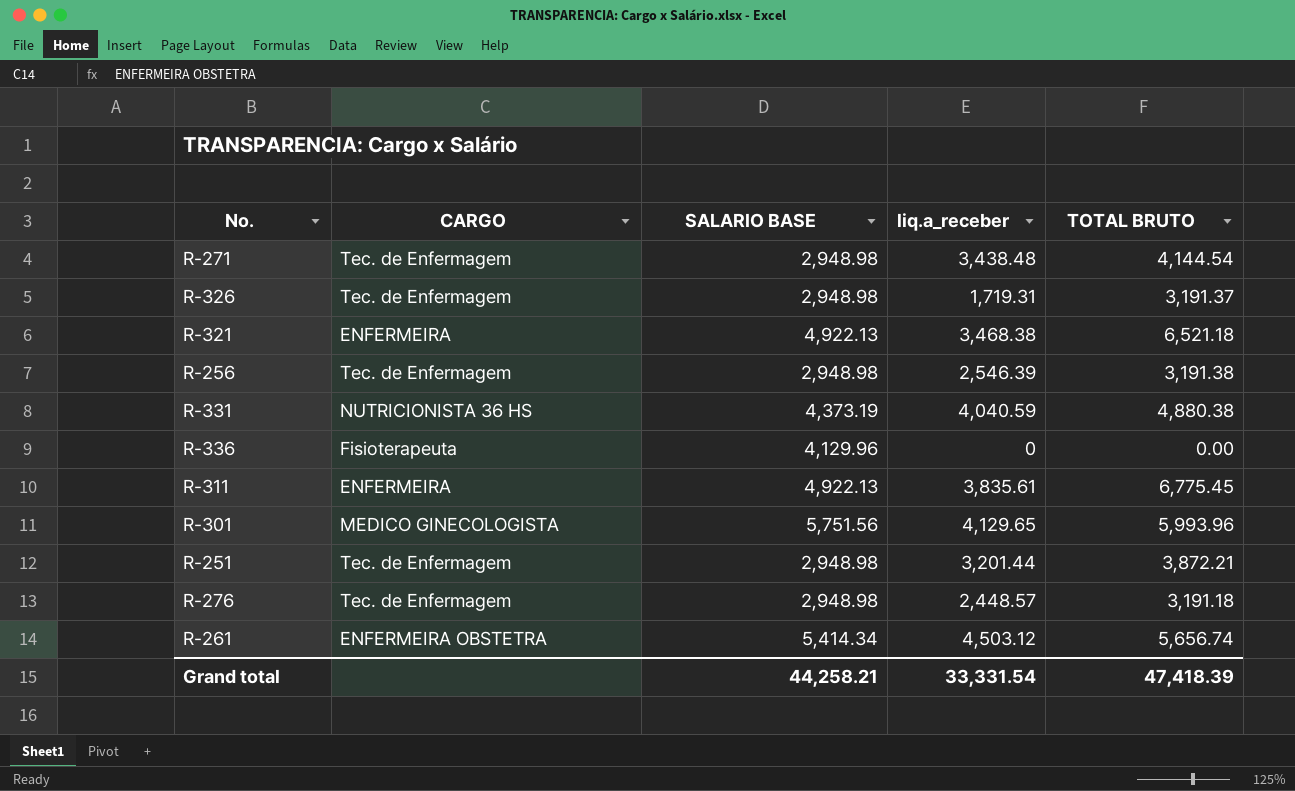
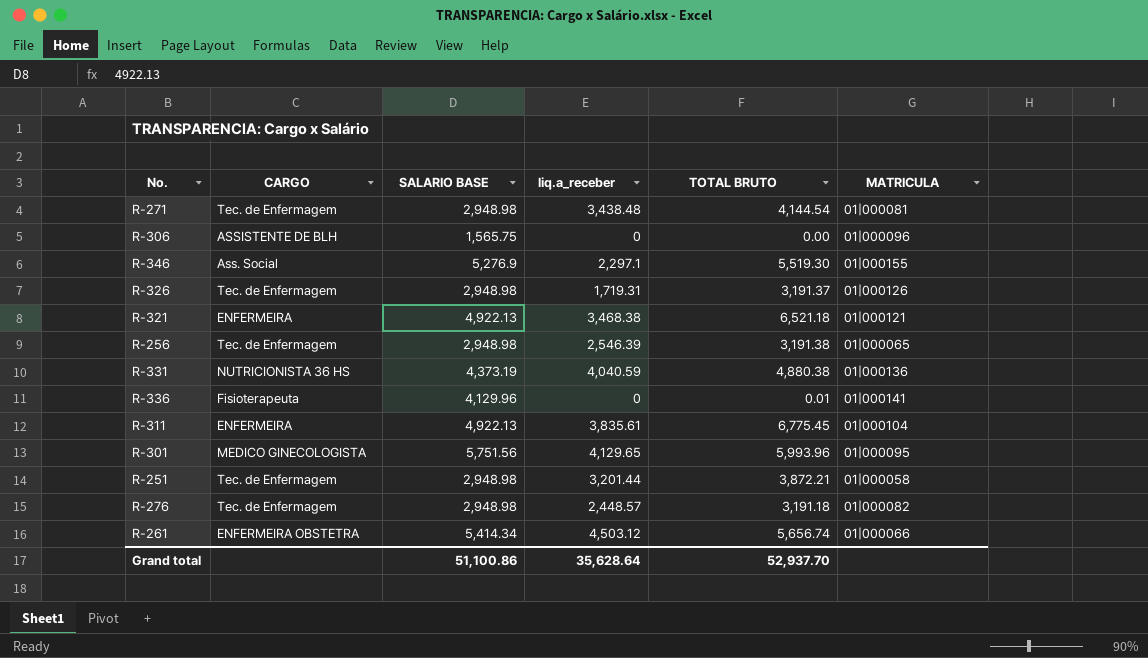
column MATRICULA | position: none -> 6
row R-306: none -> ASSISTENTE DE BLH | 1,565.75 | 0 | 0.00 | 01|000096
row R-346: none -> Ass. Social | 5,276.9 | 2,297.1 | 5,519.30 | 01|000155
R-336 | TOTAL BRUTO: 0.00 -> 0.01
Grand total | SALARIO BASE: 44,258.21 -> 51,100.86
Grand total | liq.a_receber: 33,331.54 -> 35,628.64
Grand total | TOTAL BRUTO: 47,418.39 -> 52,937.70

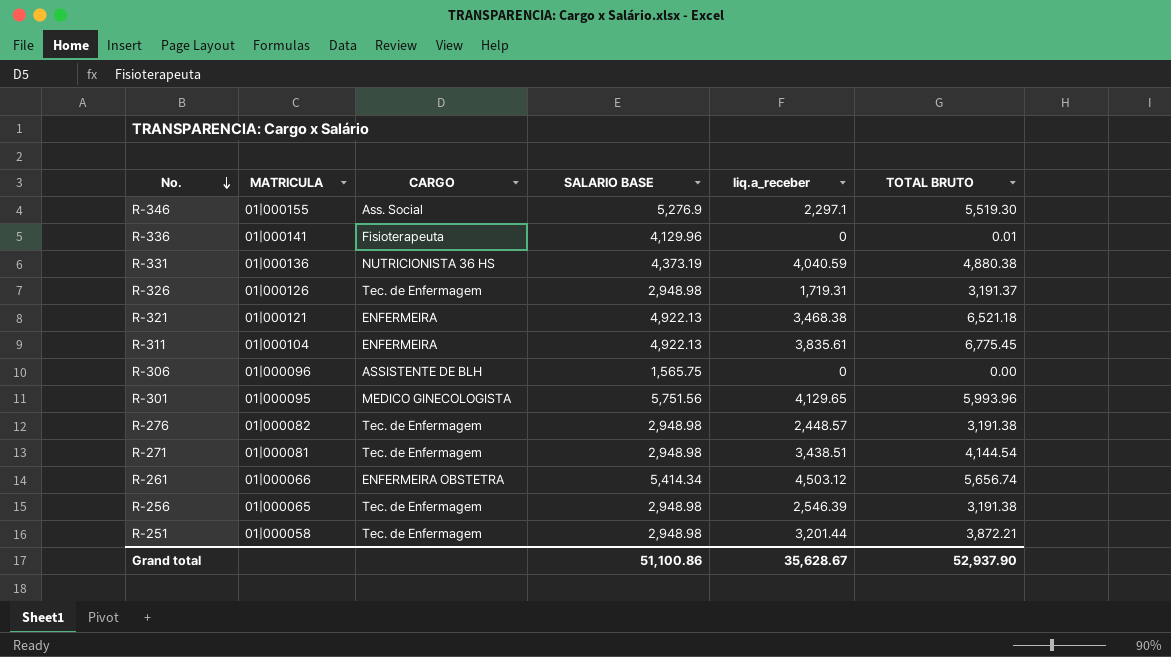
row order: none -> No. descending
column MATRICULA | position: 6 -> 2
R-276 | TOTAL BRUTO: 3,191.18 -> 3,191.38
R-271 | liq.a_receber: 3,438.48 -> 3,438.51
Grand total | liq.a_receber: 35,628.64 -> 35,628.67
Grand total | TOTAL BRUTO: 52,937.70 -> 52,937.90

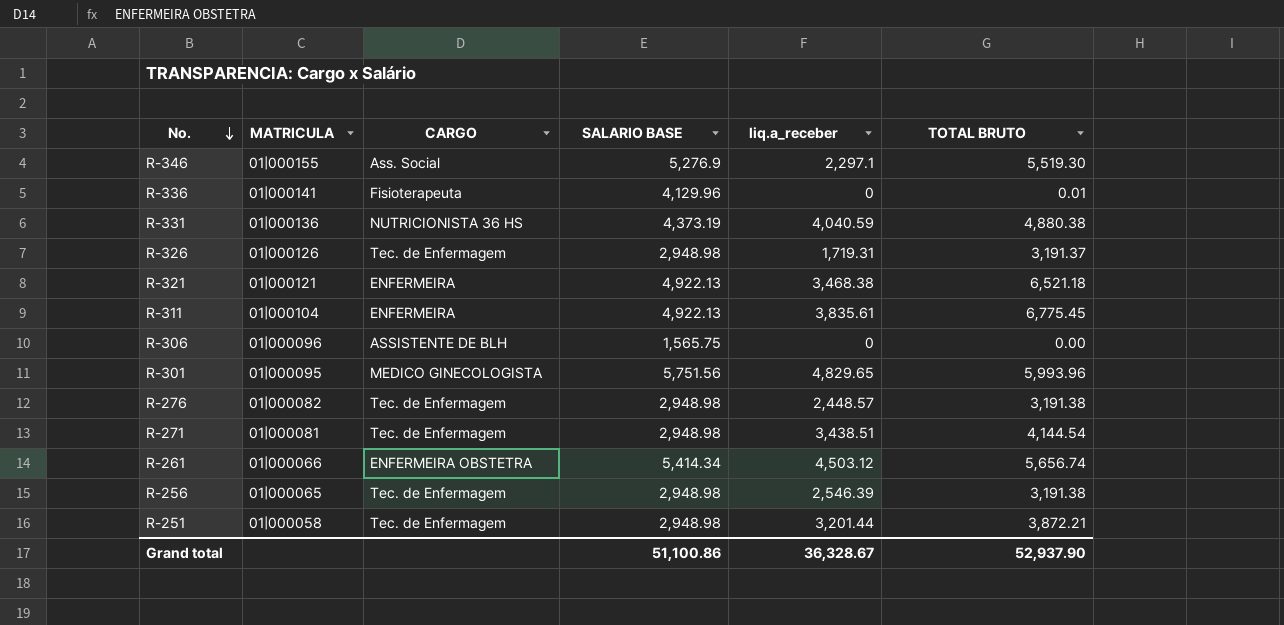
R-301 | liq.a_receber: 4,129.65 -> 4,829.65
Grand total | liq.a_receber: 35,628.67 -> 36,328.67

